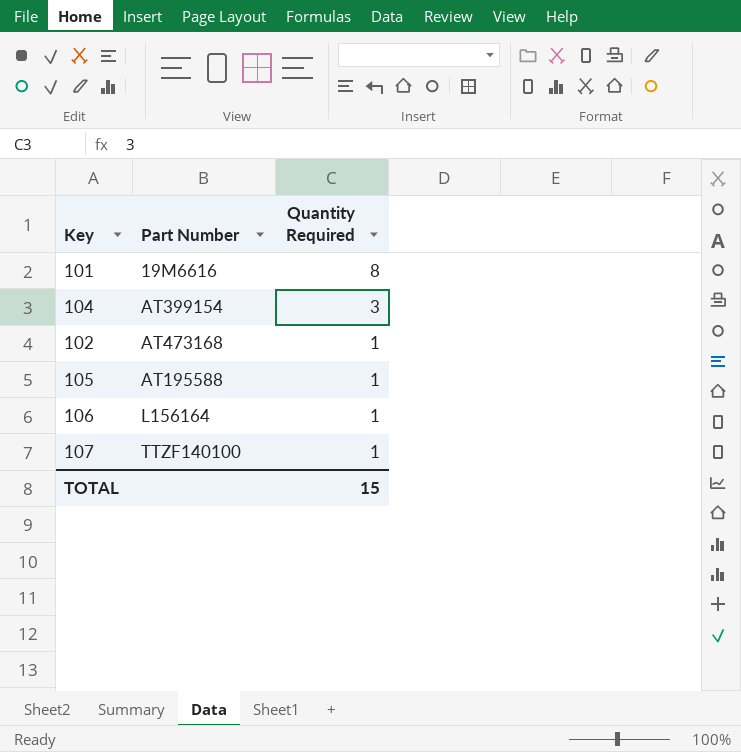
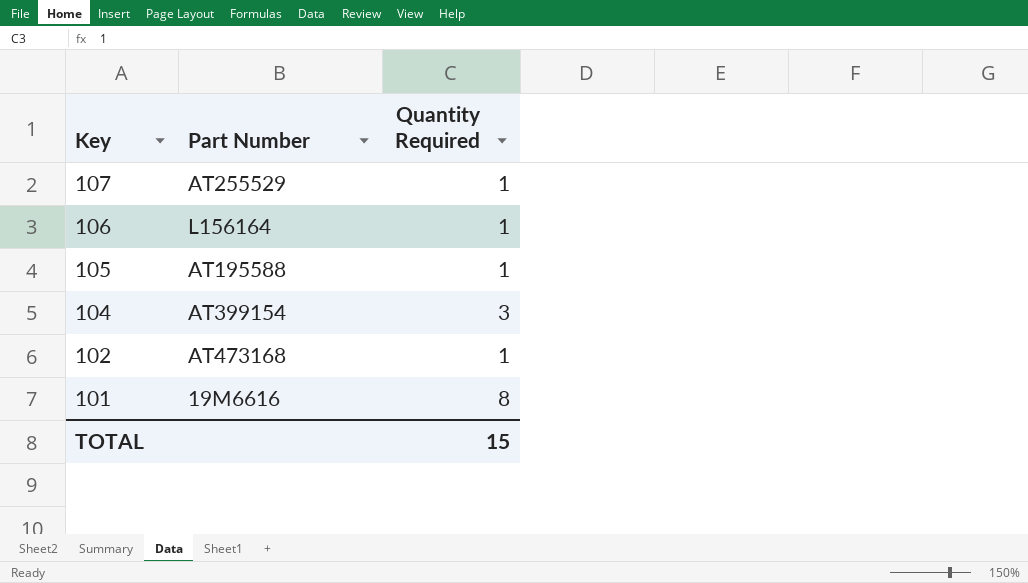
row order: Quantity Required descending -> Key descending
107 | Part Number: TTZF140100 -> AT255529

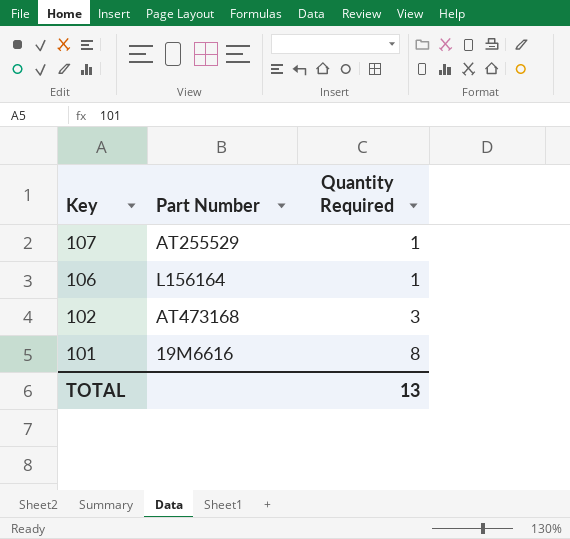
row 105: AT195588 | 1 -> none
row 104: AT399154 | 3 -> none
102 | Quantity Required: 1 -> 3
TOTAL | Quantity Required: 15 -> 13

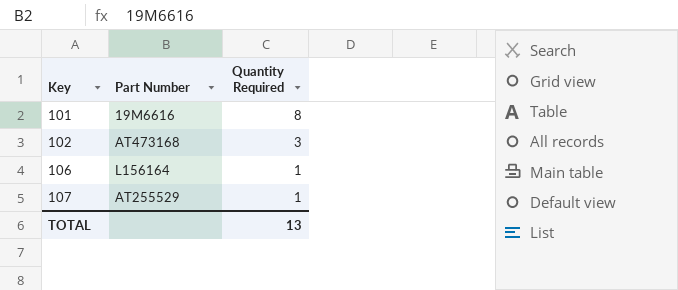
row order: Key descending -> Key ascending

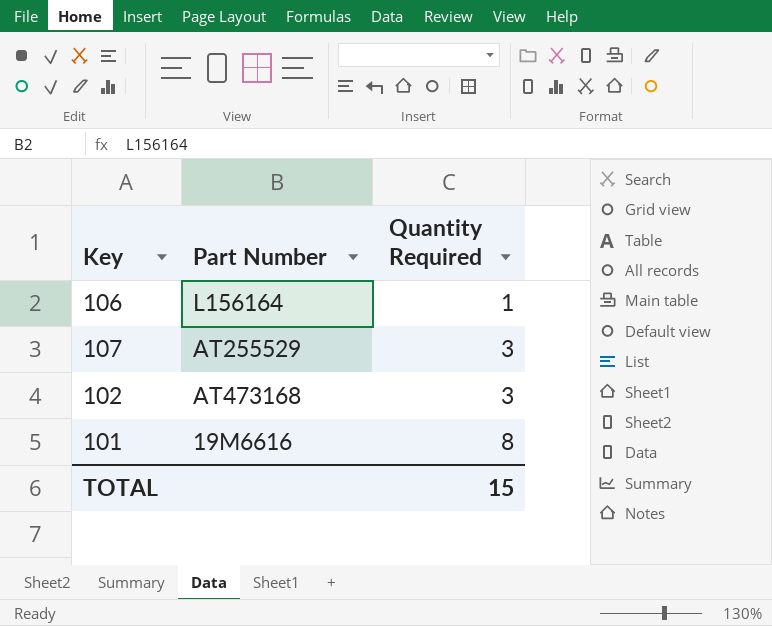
row order: Key ascending -> Quantity Required ascending
107 | Quantity Required: 1 -> 3
TOTAL | Quantity Required: 13 -> 15

